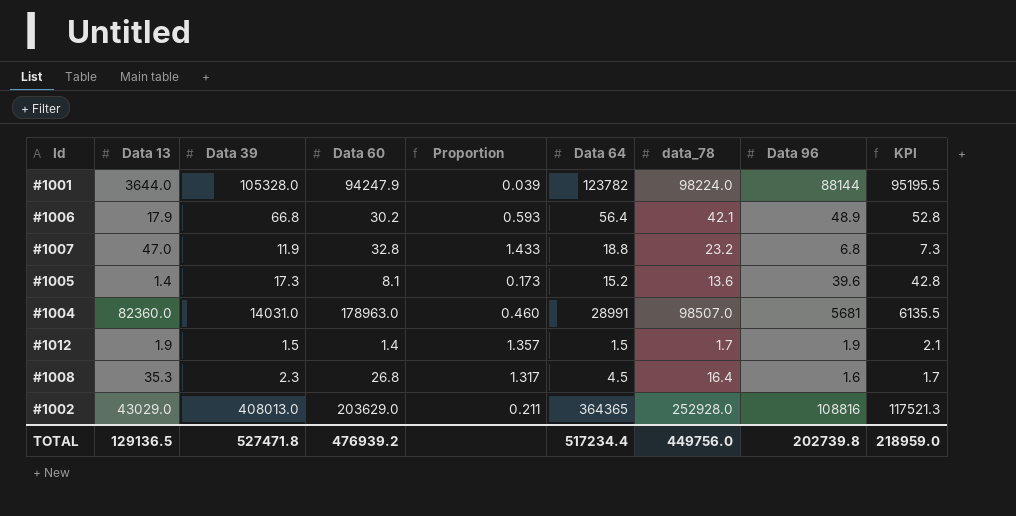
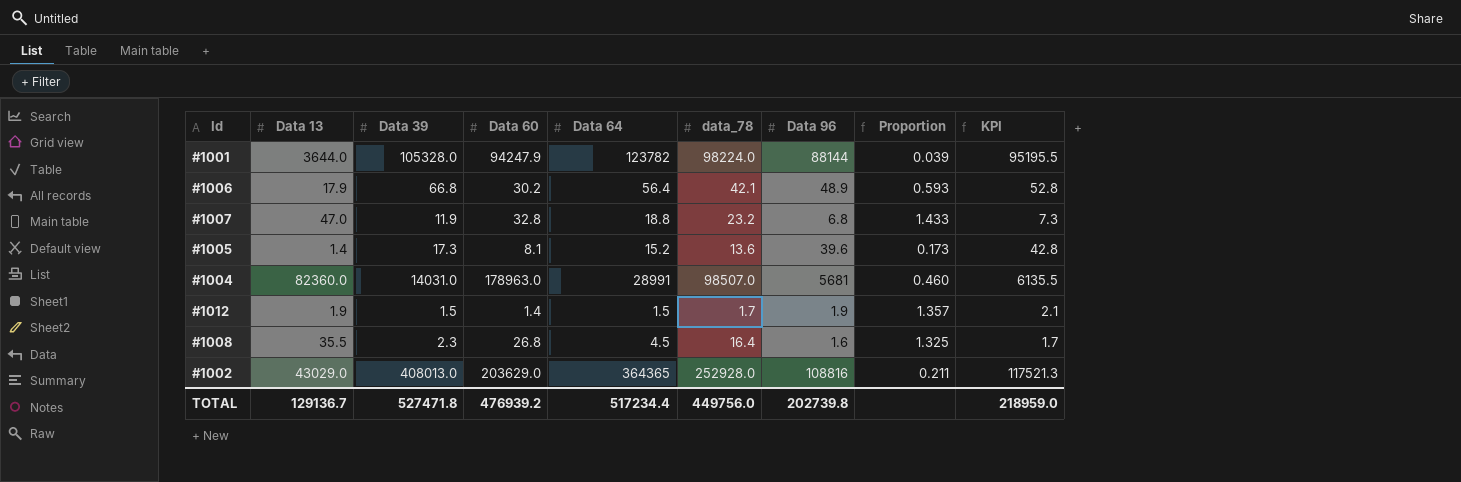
column Proportion | position: 5 -> 8
#1008 | Data 13: 35.3 -> 35.5
#1008 | Proportion: 1.317 -> 1.325
TOTAL | Data 13: 129136.5 -> 129136.7

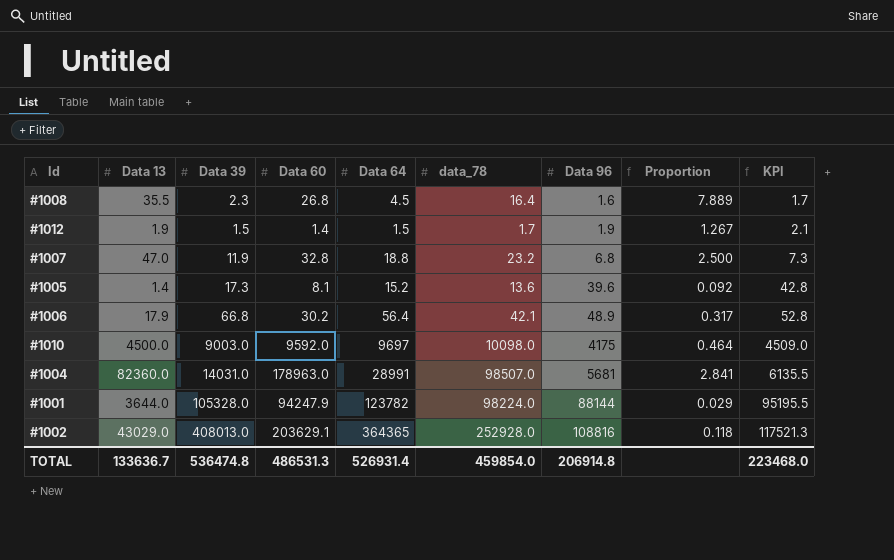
row order: none -> Data 96 ascending
column Proportion | formula: [Data 13] / [Data 60] -> [Data 13] / [Data 64]
row #1010: none -> 4500.0 | 9003.0 | 9592.0 | 9697 | 10098.0 | 4175 | 0.464 | 4509.0
#1002 | Data 60: 203629.0 -> 203629.1
TOTAL | Data 13: 129136.7 -> 133636.7
TOTAL | Data 39: 527471.8 -> 536474.8
TOTAL | Data 60: 476939.2 -> 486531.3
TOTAL | Data 64: 517234.4 -> 526931.4
TOTAL | data_78: 449756.0 -> 459854.0
TOTAL | Data 96: 202739.8 -> 206914.8
TOTAL | KPI: 218959.0 -> 223468.0

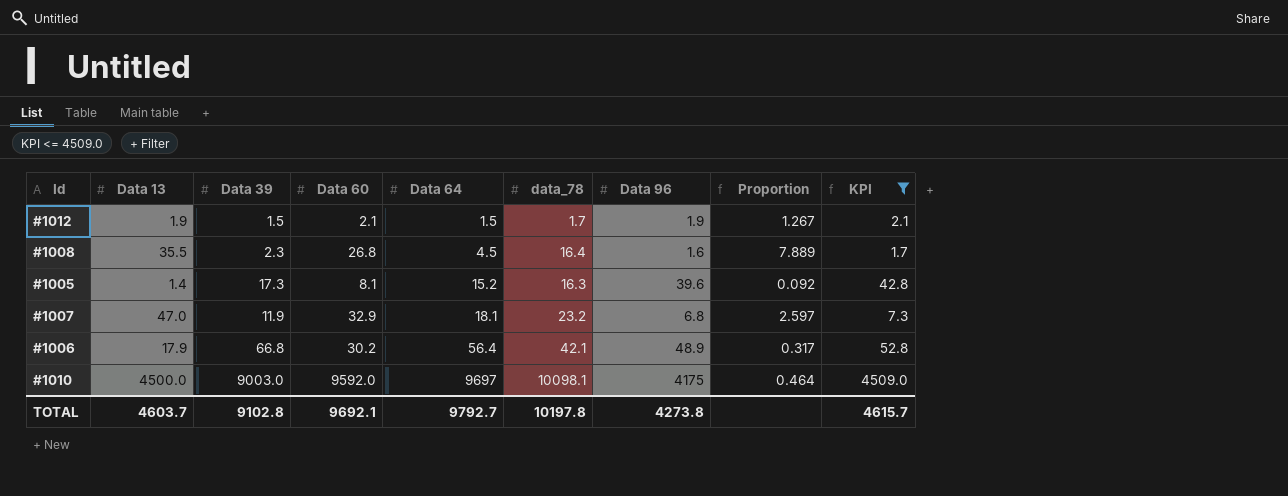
filter: none -> KPI <= 4509.0
row order: Data 96 ascending -> Data 64 ascending
#1012 | Data 60: 1.4 -> 2.1
#1005 | data_78: 13.6 -> 16.3
#1007 | Data 60: 32.8 -> 32.9
#1007 | Data 64: 18.8 -> 18.1
#1007 | Proportion: 2.500 -> 2.597
#1010 | data_78: 10098.0 -> 10098.1
TOTAL | Data 13: 133636.7 -> 4603.7
TOTAL | Data 39: 536474.8 -> 9102.8
TOTAL | Data 60: 486531.3 -> 9692.1
TOTAL | Data 64: 526931.4 -> 9792.7
TOTAL | data_78: 459854.0 -> 10197.8
TOTAL | Data 96: 206914.8 -> 4273.8
TOTAL | KPI: 223468.0 -> 4615.7

